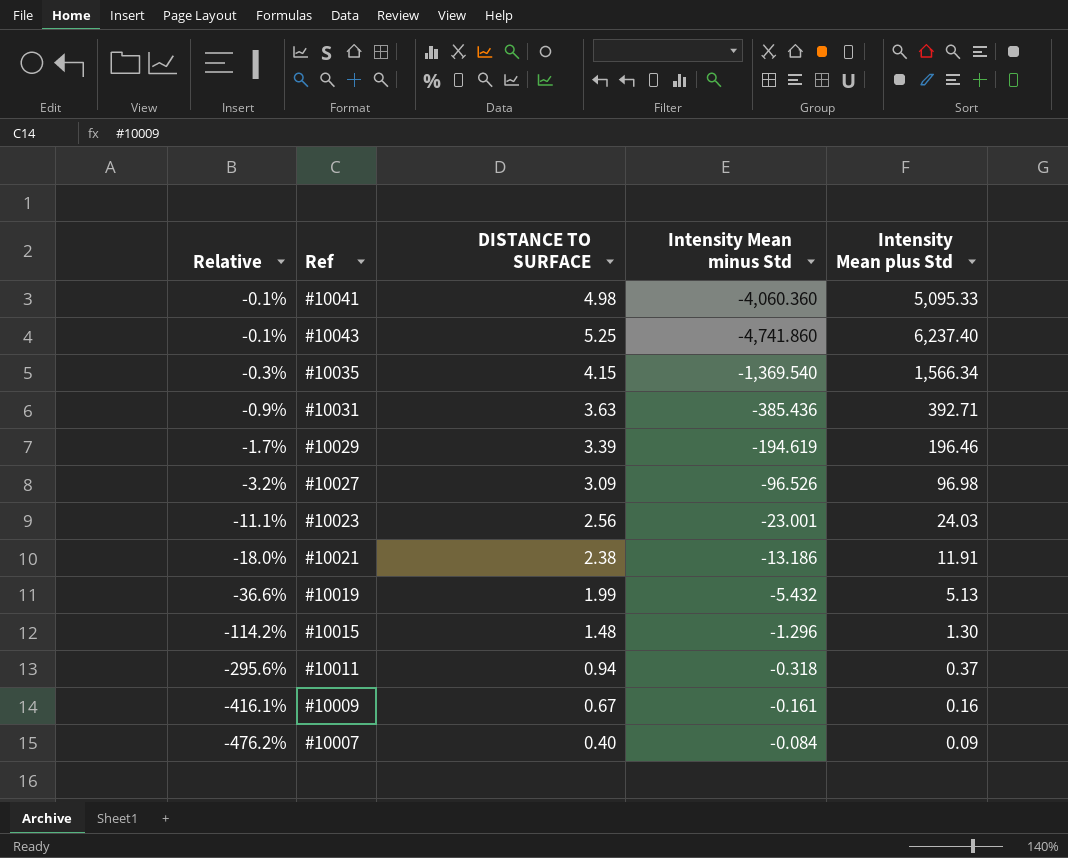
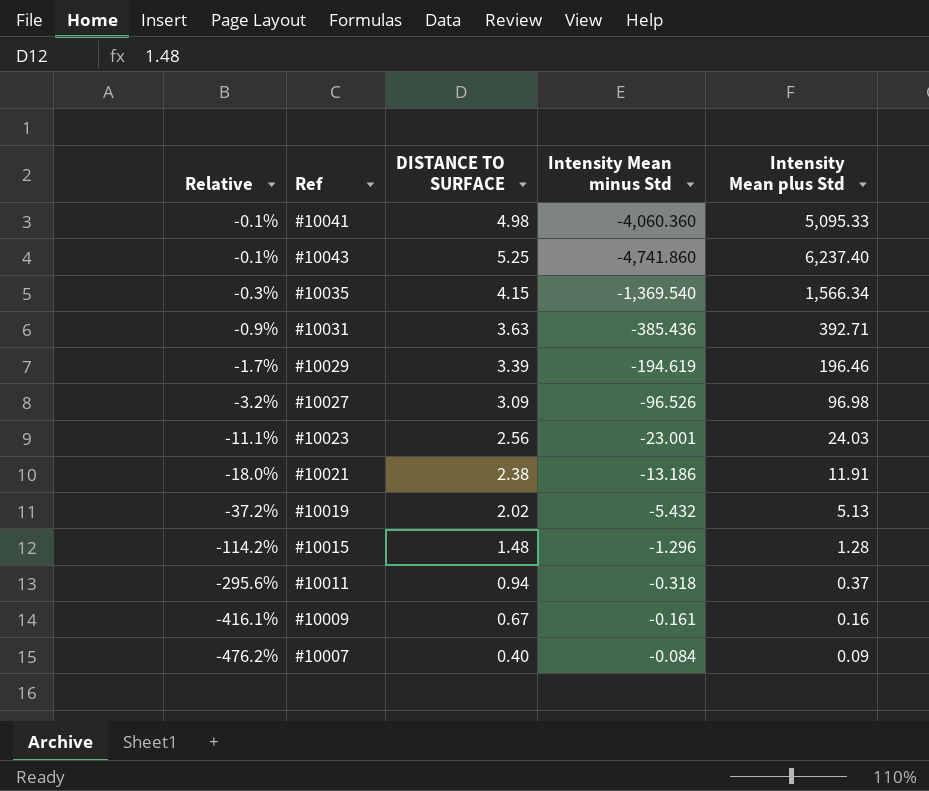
#10019 | Relative: -36.6% -> -37.2%
#10019 | DISTANCE TO SURFACE: 1.99 -> 2.02
#10015 | Intensity Mean plus Std: 1.30 -> 1.28

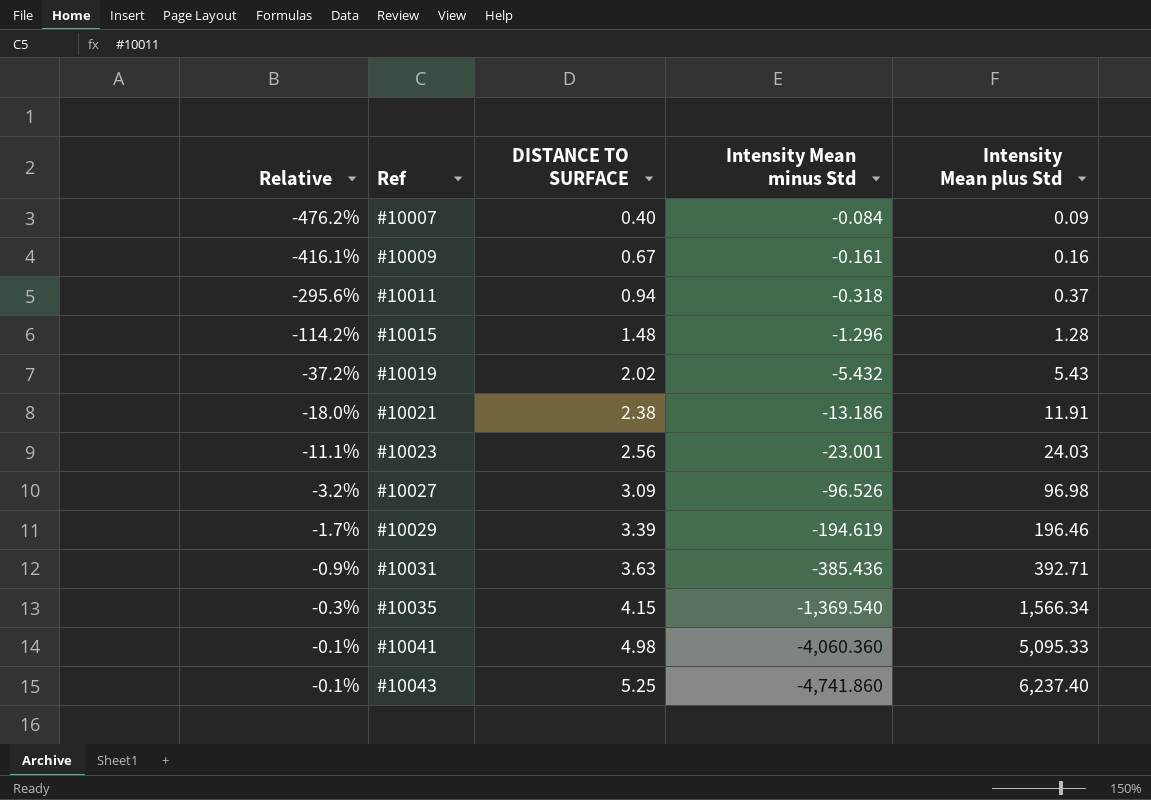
row order: Relative descending -> Relative ascending
#10019 | Intensity Mean plus Std: 5.13 -> 5.43

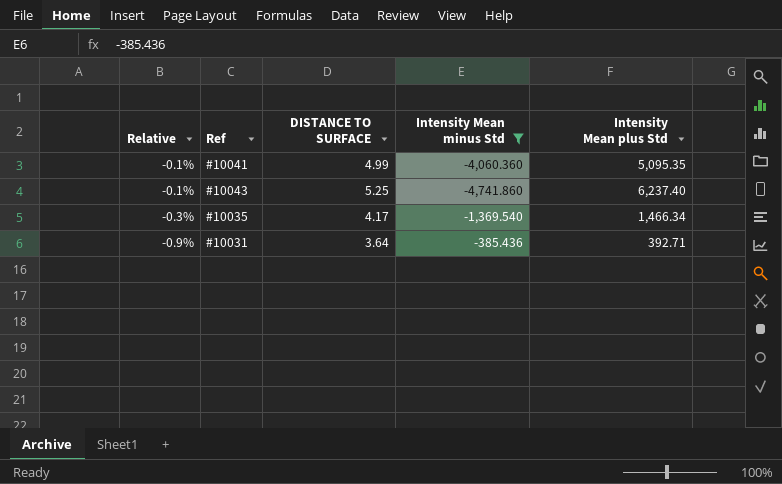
filter: none -> Intensity Mean minus Std <= -385.436
row order: Relative ascending -> Relative descending
#10041 | DISTANCE TO SURFACE: 4.98 -> 4.99
#10041 | Intensity Mean plus Std: 5,095.33 -> 5,095.35
#10035 | DISTANCE TO SURFACE: 4.15 -> 4.17
#10035 | Intensity Mean plus Std: 1,566.34 -> 1,466.34
#10031 | DISTANCE TO SURFACE: 3.63 -> 3.64

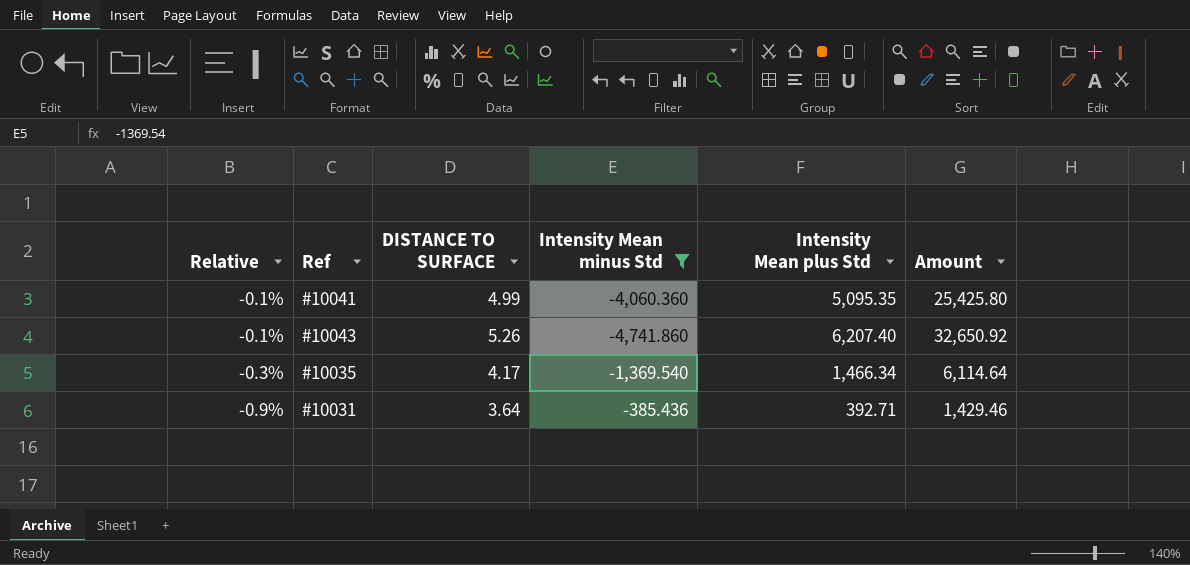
column Amount | formula: none -> [DISTANCE TO SURFACE] * [Intensity Mean plus Std]
#10043 | DISTANCE TO SURFACE: 5.25 -> 5.26
#10043 | Intensity Mean plus Std: 6,237.40 -> 6,207.40

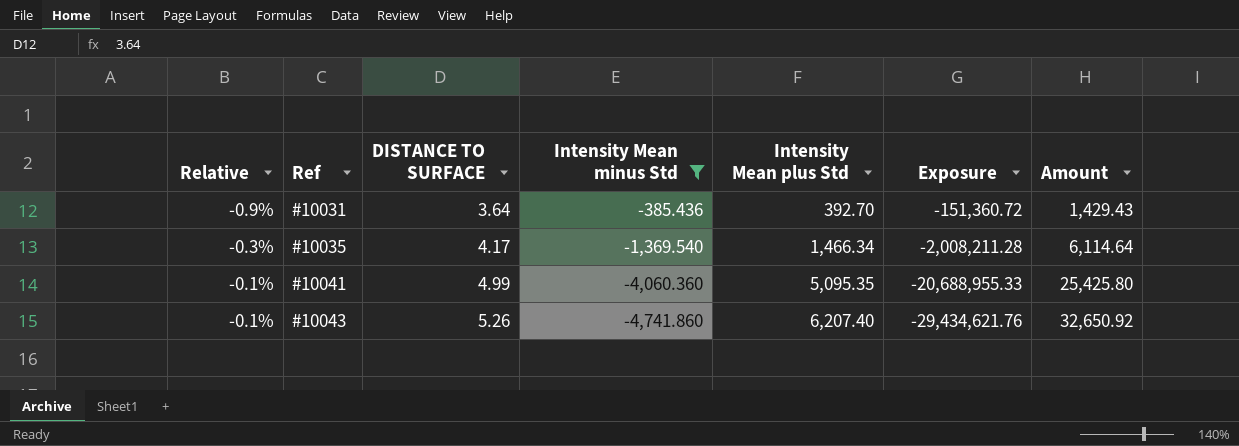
row order: Relative descending -> Relative ascending
column Exposure | formula: none -> [Intensity Mean minus Std] * [Intensity Mean plus Std]
#10031 | Intensity Mean plus Std: 392.71 -> 392.70
#10031 | Amount: 1,429.46 -> 1,429.43

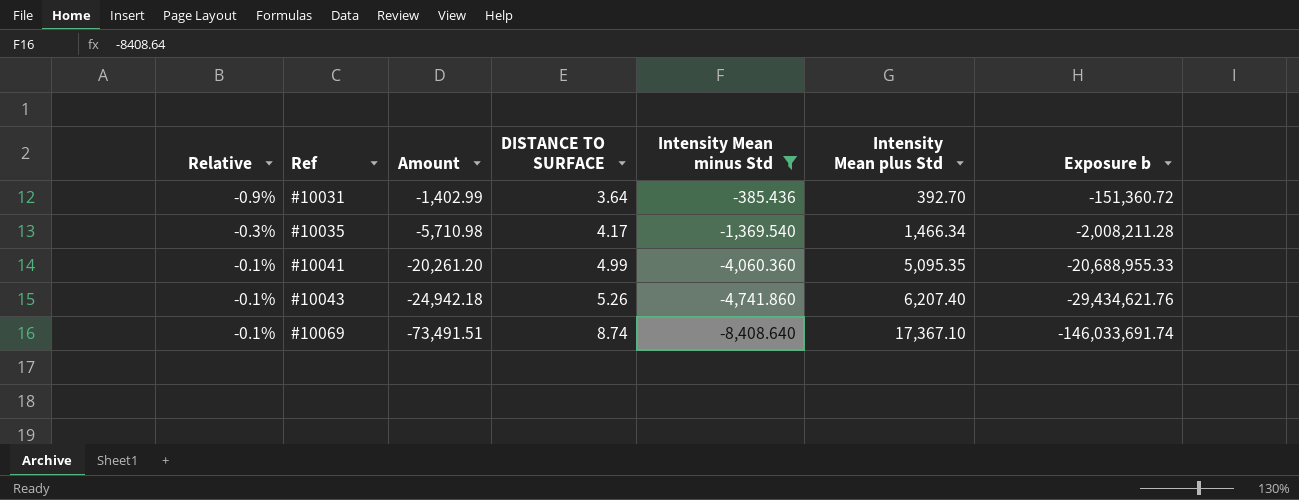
column Amount | formula: [DISTANCE TO SURFACE] * [Intensity Mean plus Std] -> [DISTANCE TO SURFACE] * [Intensity Mean minus Std]
column Amount | position: 7 -> 3
column name: Exposure -> Exposure b
row #10069: none -> -0.1% | -73,491.51 | 8.74 | -8,408.640 | 17,367.10 | -146,033,691.74

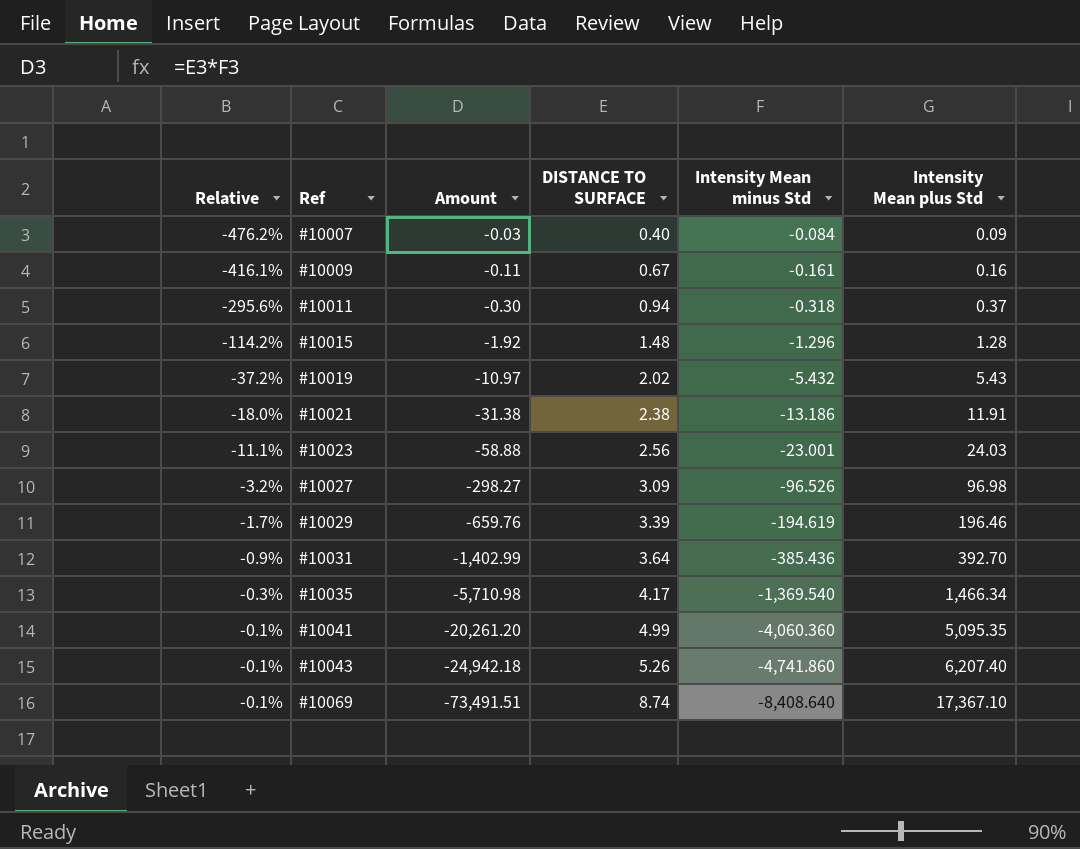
filter: Intensity Mean minus Std <= -385.436 -> none
column Exposure b | formula: [Intensity Mean minus Std] * [Intensity Mean plus Std] -> none

